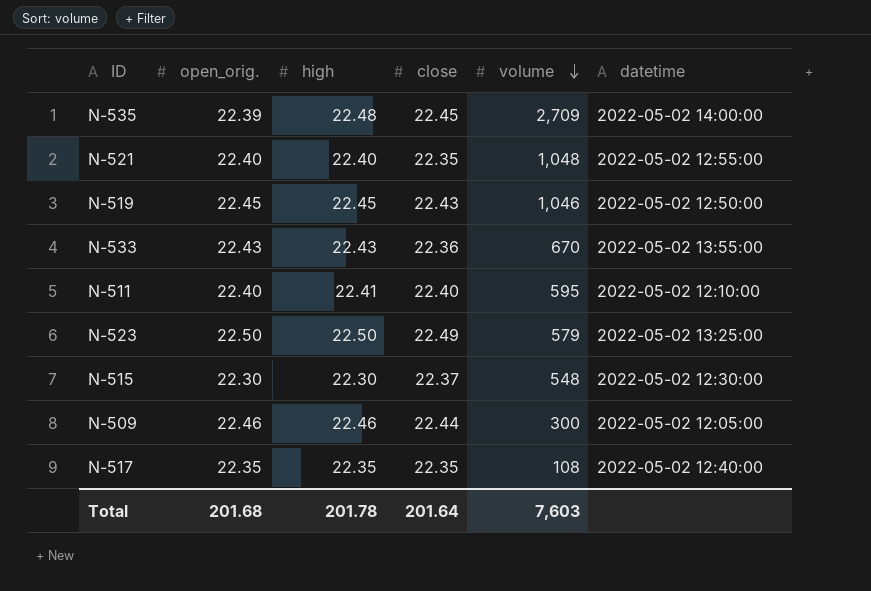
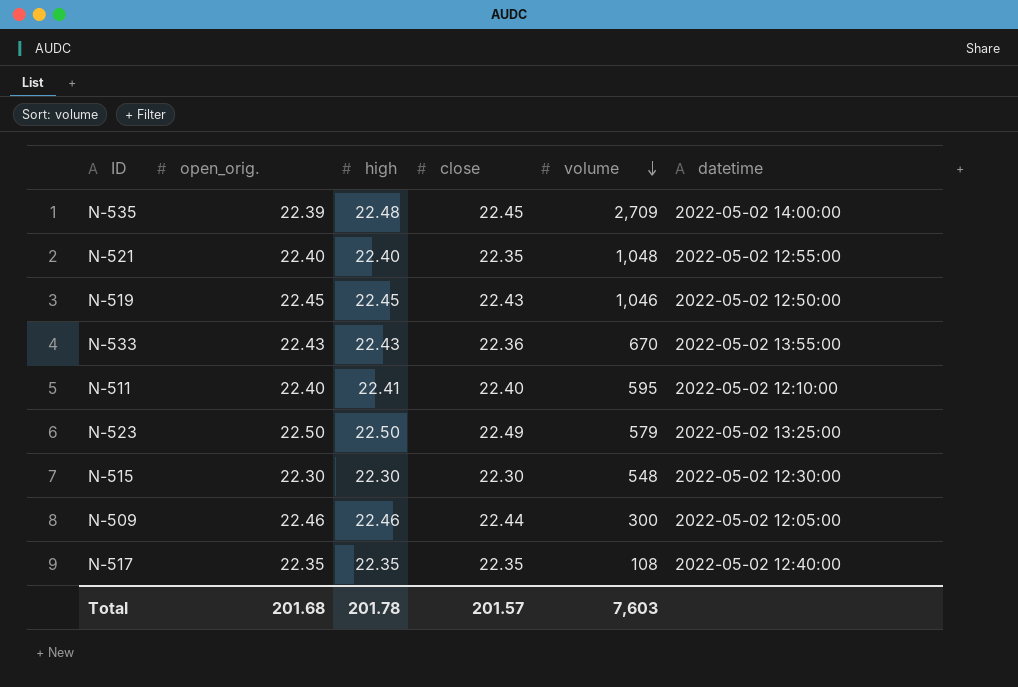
N-515 | close: 22.37 -> 22.30
Total | close: 201.64 -> 201.57

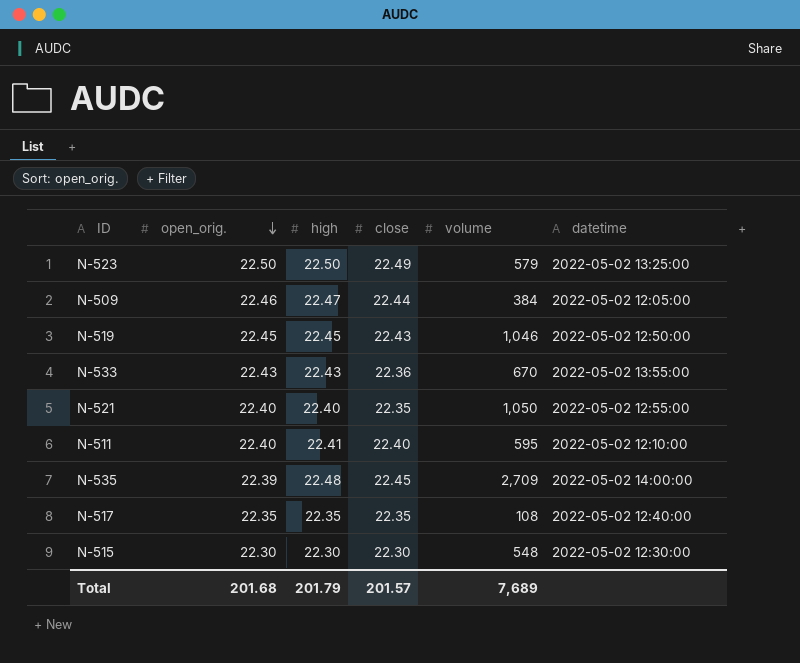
row order: volume descending -> open_orig. descending
N-509 | high: 22.46 -> 22.47
N-509 | volume: 300 -> 384
N-521 | volume: 1,048 -> 1,050
Total | high: 201.78 -> 201.79
Total | volume: 7,603 -> 7,689

